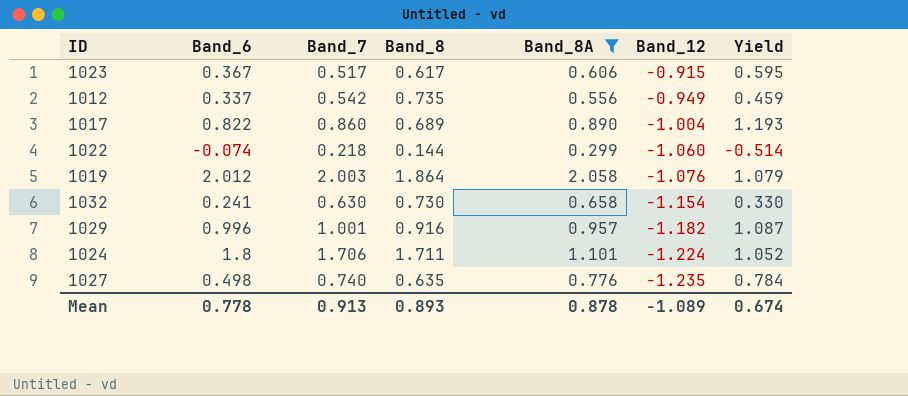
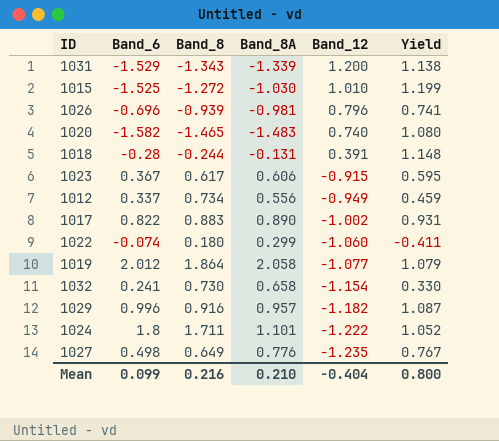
filter: Band_8A >= 0.299 -> none
column Band_7 | position: 3 -> none
1012 | Band_8: 0.735 -> 0.734
1017 | Band_8: 0.689 -> 0.883
1017 | Band_12: -1.004 -> -1.002
1017 | Yield: 1.193 -> 0.931
1022 | Band_8: 0.144 -> 0.180
1022 | Yield: -0.514 -> -0.411
1019 | Band_12: -1.076 -> -1.077
1024 | Band_12: -1.224 -> -1.222
1027 | Band_8: 0.635 -> 0.649
1027 | Yield: 0.784 -> 0.767
Mean | Band_6: 0.778 -> 0.099
Mean | Band_8: 0.893 -> 0.216
Mean | Band_8A: 0.878 -> 0.210
Mean | Band_12: -1.089 -> -0.404
Mean | Yield: 0.674 -> 0.800

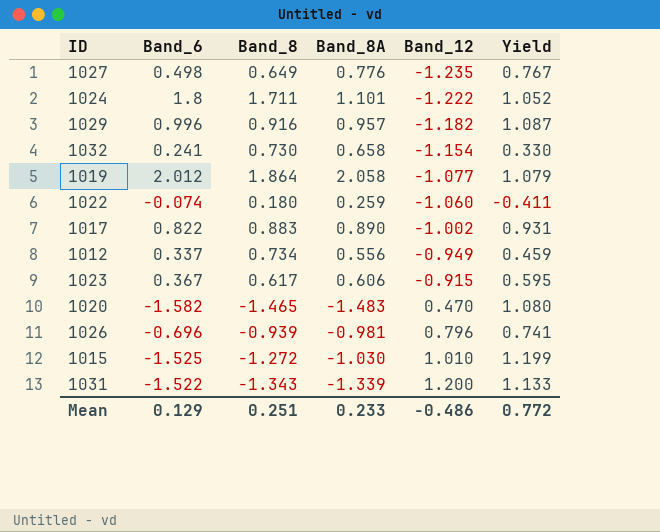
row order: Band_12 descending -> Band_12 ascending
row 1018: -0.28 | -0.244 | -0.131 | 0.391 | 1.148 -> none
1022 | Band_8A: 0.299 -> 0.259
1020 | Band_12: 0.740 -> 0.470
1031 | Band_6: -1.529 -> -1.522
1031 | Yield: 1.138 -> 1.133
Mean | Band_6: 0.099 -> 0.129
Mean | Band_8: 0.216 -> 0.251
Mean | Band_8A: 0.210 -> 0.233
Mean | Band_12: -0.404 -> -0.486
Mean | Yield: 0.800 -> 0.772

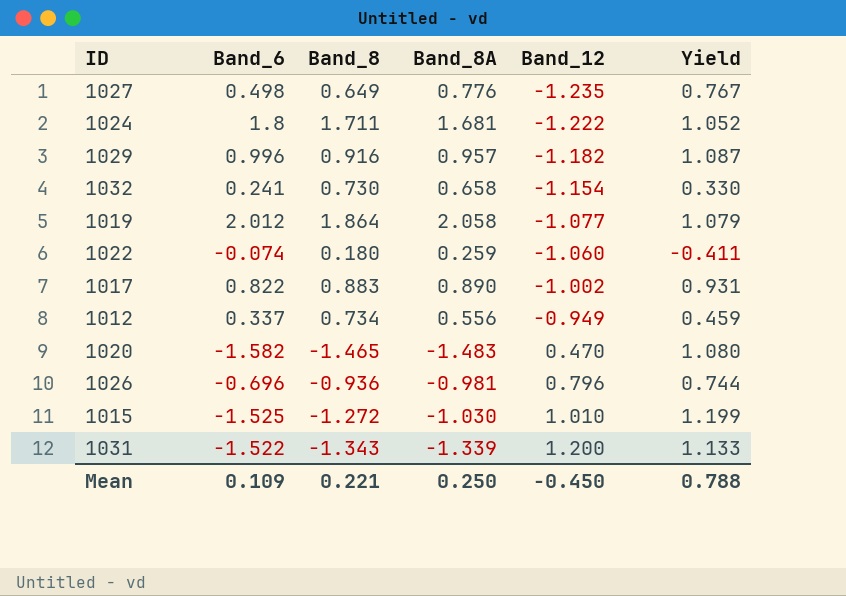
row 1023: 0.367 | 0.617 | 0.606 | -0.915 | 0.595 -> none
1024 | Band_8A: 1.101 -> 1.681
1026 | Band_8: -0.939 -> -0.936
1026 | Yield: 0.741 -> 0.744
Mean | Band_6: 0.129 -> 0.109
Mean | Band_8: 0.251 -> 0.221
Mean | Band_8A: 0.233 -> 0.250
Mean | Band_12: -0.486 -> -0.450
Mean | Yield: 0.772 -> 0.788

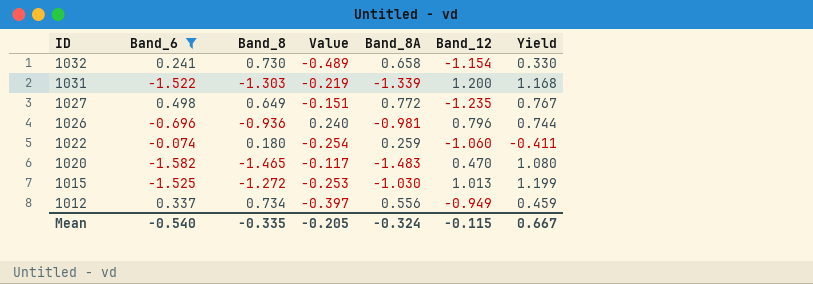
filter: none -> Band_6 <= 0.498
row order: Band_12 ascending -> ID descending
column Value | formula: none -> [Band_6] - [Band_8]
1031 | Band_8: -1.343 -> -1.303
1031 | Yield: 1.133 -> 1.168
1027 | Band_8A: 0.776 -> 0.772
1015 | Band_12: 1.010 -> 1.013
Mean | Band_6: 0.109 -> -0.540
Mean | Band_8: 0.221 -> -0.335
Mean | Band_8A: 0.250 -> -0.324
Mean | Band_12: -0.450 -> -0.115
Mean | Yield: 0.788 -> 0.667

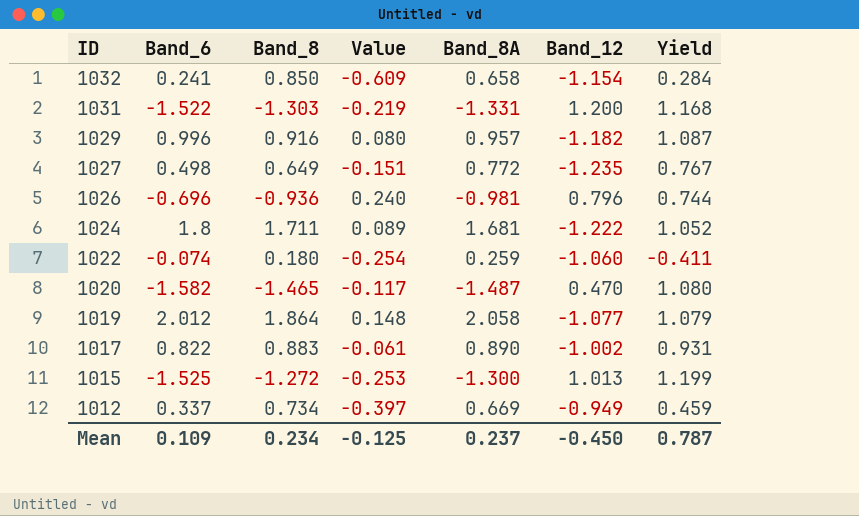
filter: Band_6 <= 0.498 -> none
1032 | Band_8: 0.730 -> 0.850
1032 | Value: -0.489 -> -0.609
1032 | Yield: 0.330 -> 0.284
1031 | Band_8A: -1.339 -> -1.331
1020 | Band_8A: -1.483 -> -1.487
1015 | Band_8A: -1.030 -> -1.300
1012 | Band_8A: 0.556 -> 0.669
Mean | Band_6: -0.540 -> 0.109
Mean | Band_8: -0.335 -> 0.234
Mean | Value: -0.205 -> -0.125
Mean | Band_8A: -0.324 -> 0.237
Mean | Band_12: -0.115 -> -0.450
Mean | Yield: 0.667 -> 0.787

